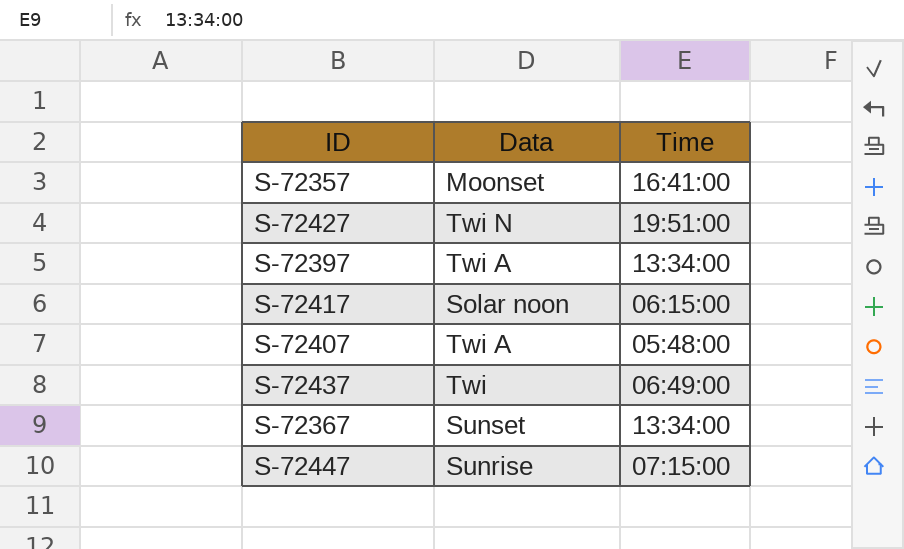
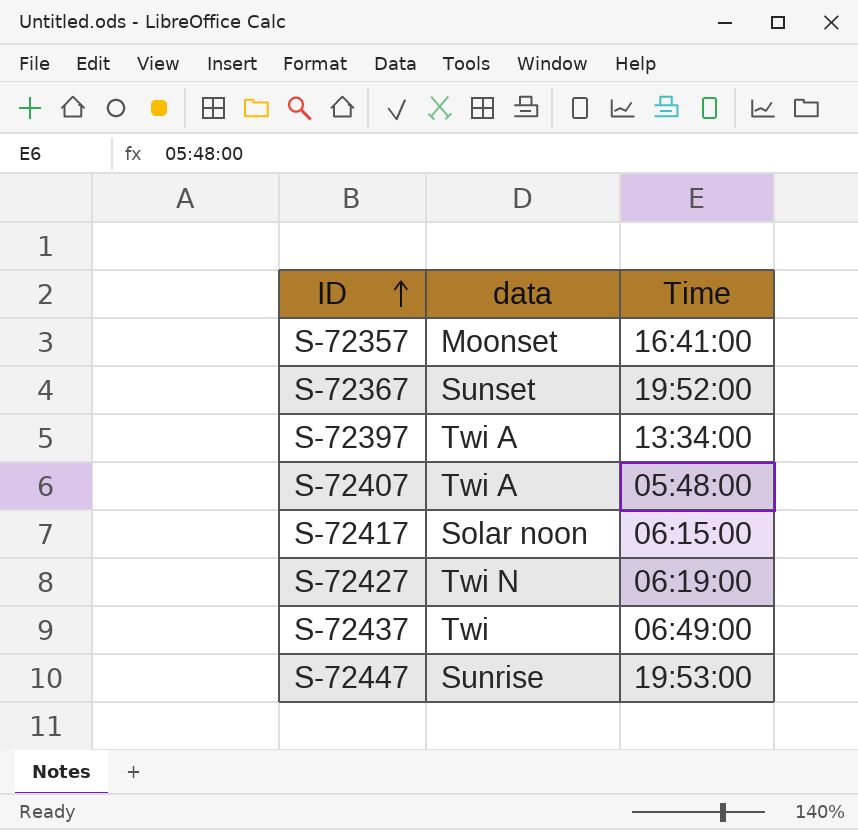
row order: none -> ID ascending
column name: Data -> data
S-72367 | Time: 13:34:00 -> 19:52:00
S-72427 | Time: 19:51:00 -> 06:19:00
S-72447 | Time: 07:15:00 -> 19:53:00

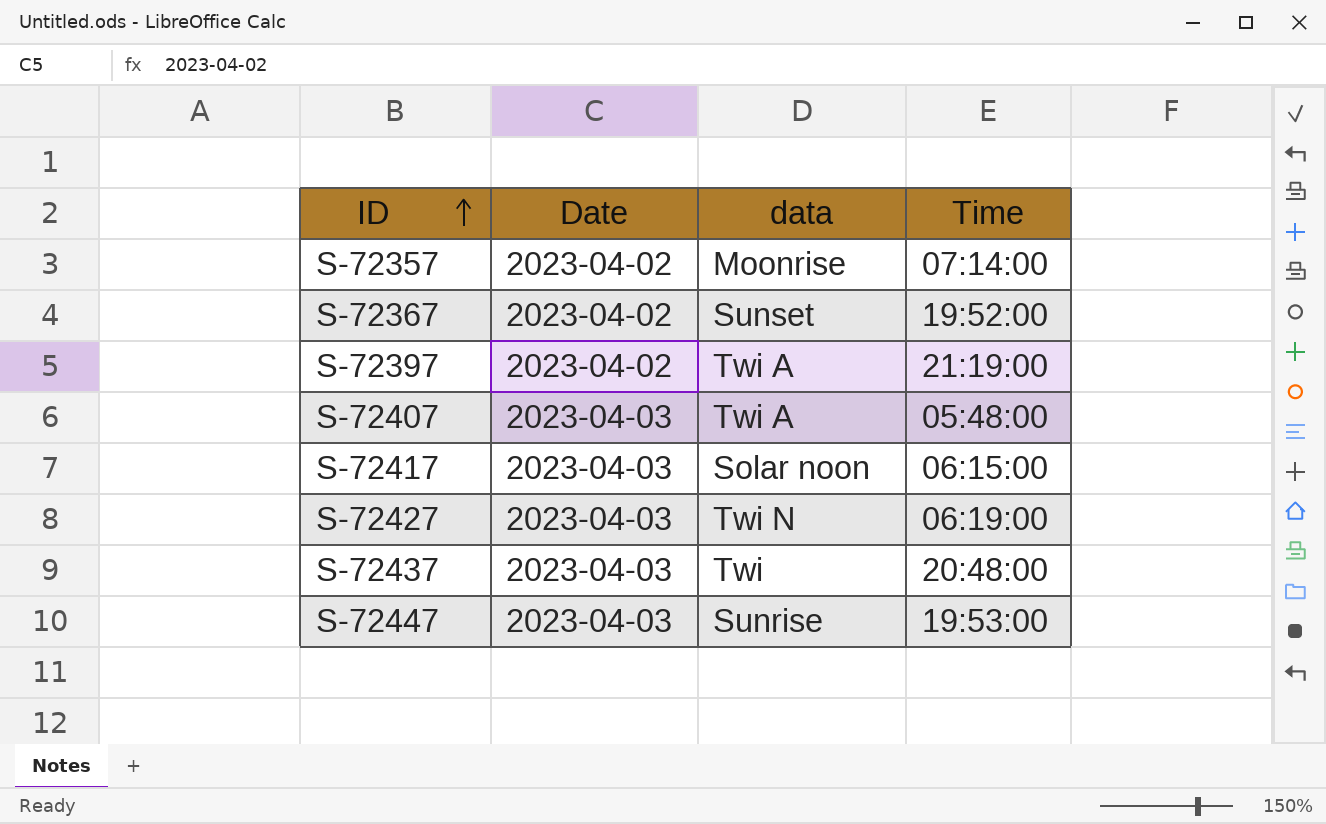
column Date | position: none -> 2
S-72357 | data: Moonset -> Moonrise
S-72357 | Time: 16:41:00 -> 07:14:00
S-72397 | Time: 13:34:00 -> 21:19:00
S-72437 | Time: 06:49:00 -> 20:48:00

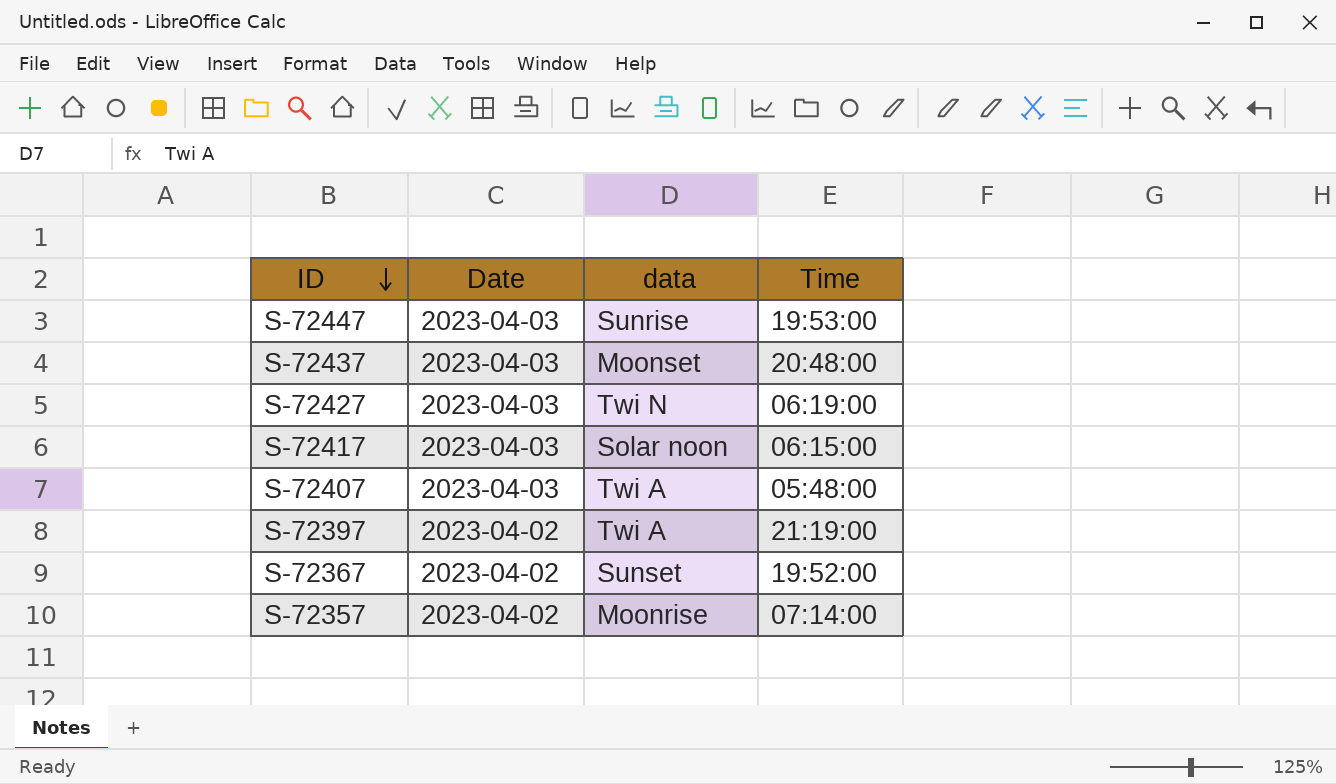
row order: ID ascending -> ID descending
S-72437 | data: Twi -> Moonset

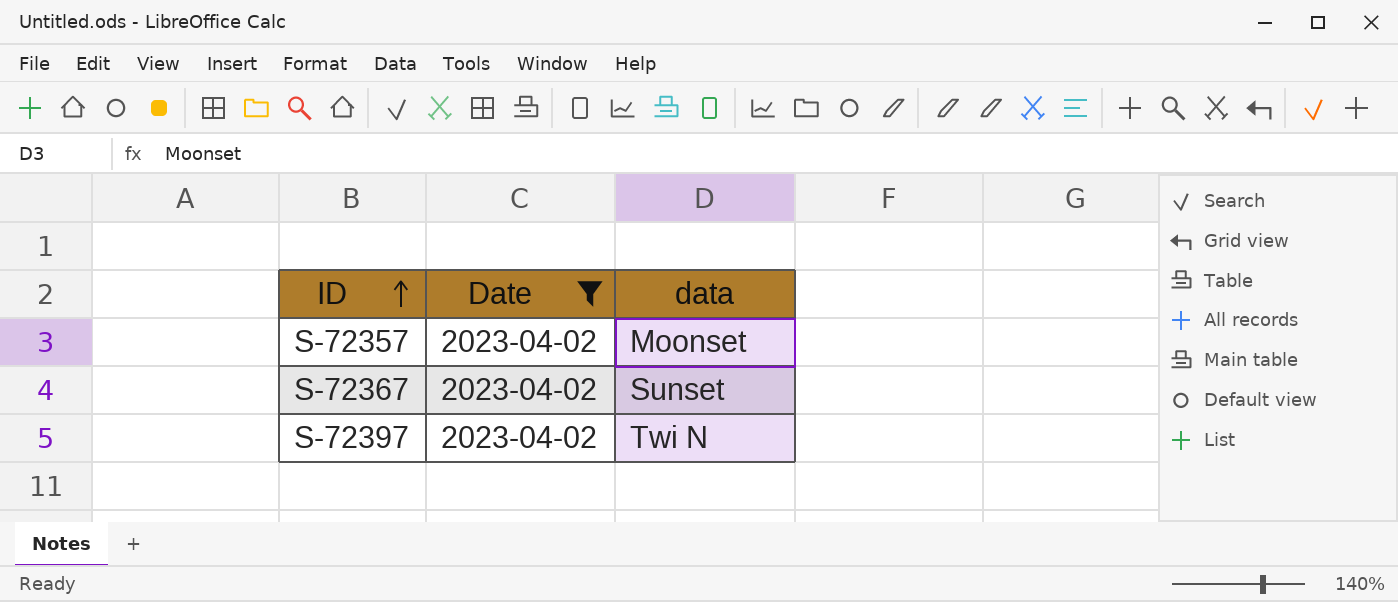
filter: none -> Date = 2023-04-02
row order: ID descending -> ID ascending
column Time | position: 4 -> none
S-72357 | data: Moonrise -> Moonset
S-72397 | data: Twi A -> Twi N

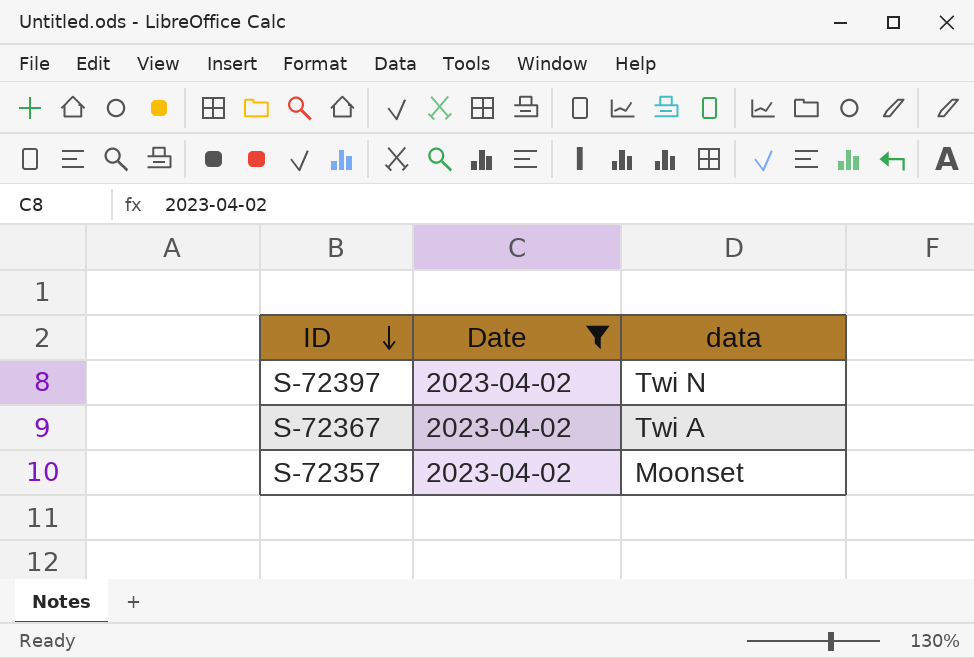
row order: ID ascending -> ID descending
S-72367 | data: Sunset -> Twi A

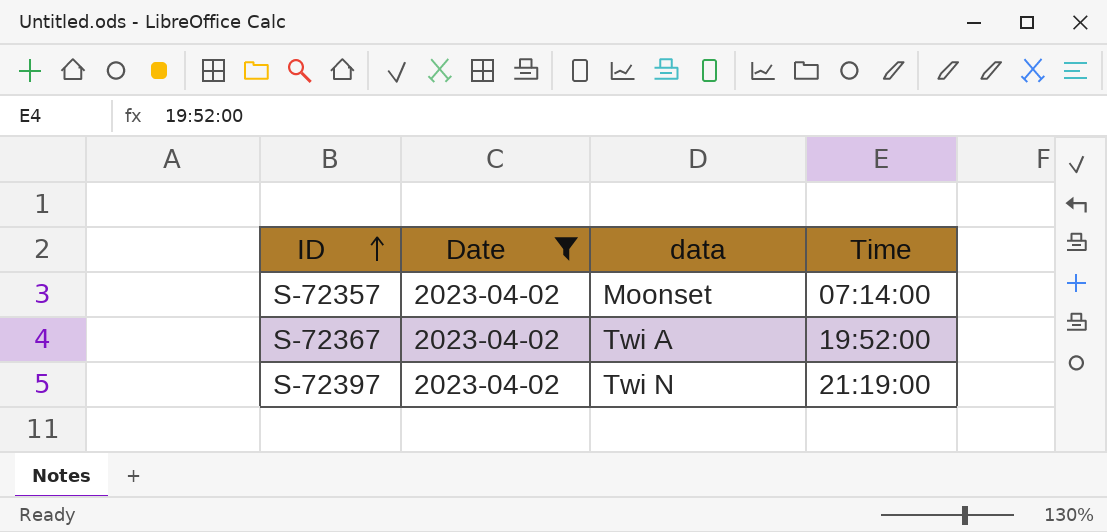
row order: ID descending -> ID ascending
column Time | position: none -> 4

